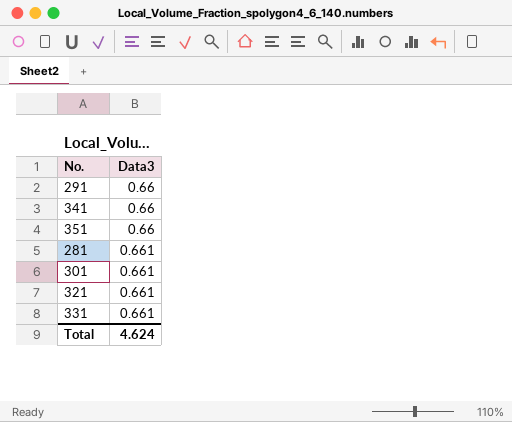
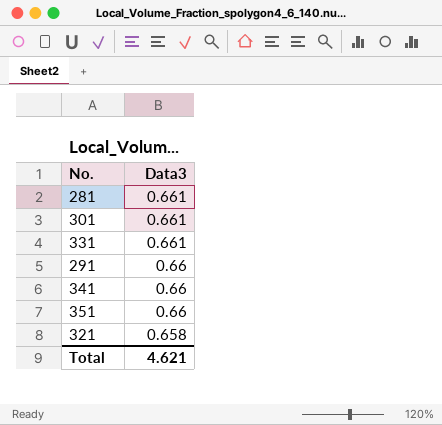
row order: Data3 ascending -> Data3 descending
321 | Data3: 0.661 -> 0.658
Total | Data3: 4.624 -> 4.621

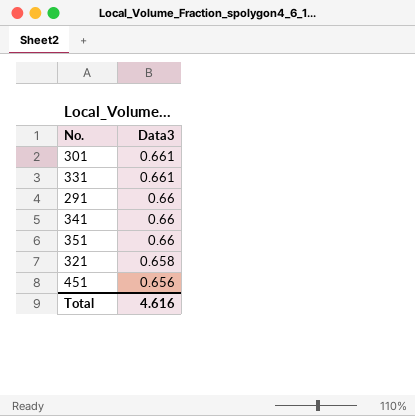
row 281: 0.661 -> none
row 451: none -> 0.656
Total | Data3: 4.621 -> 4.616

